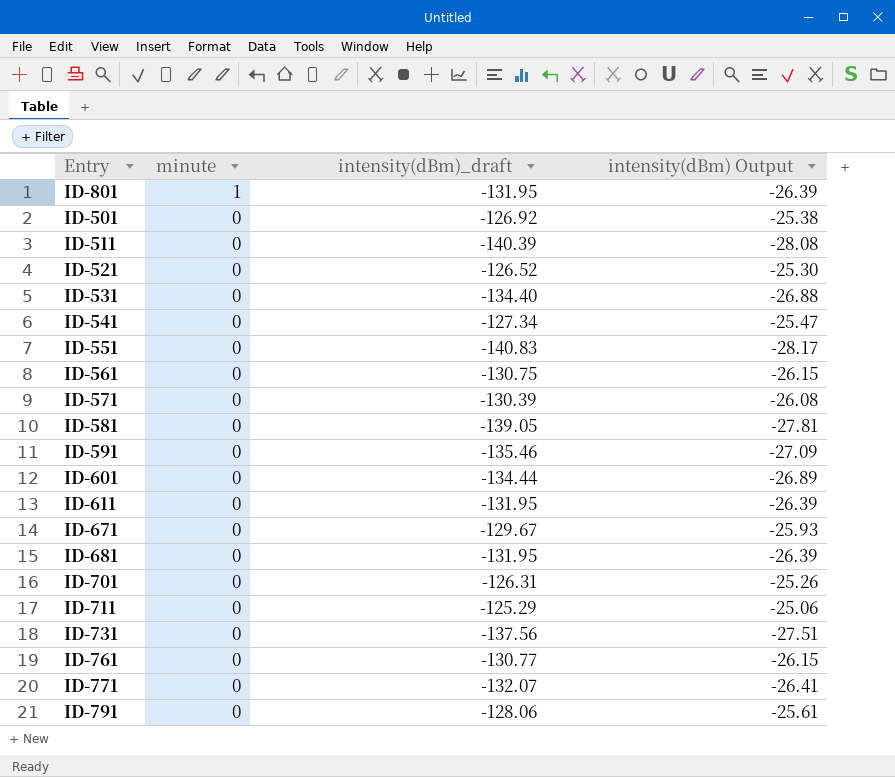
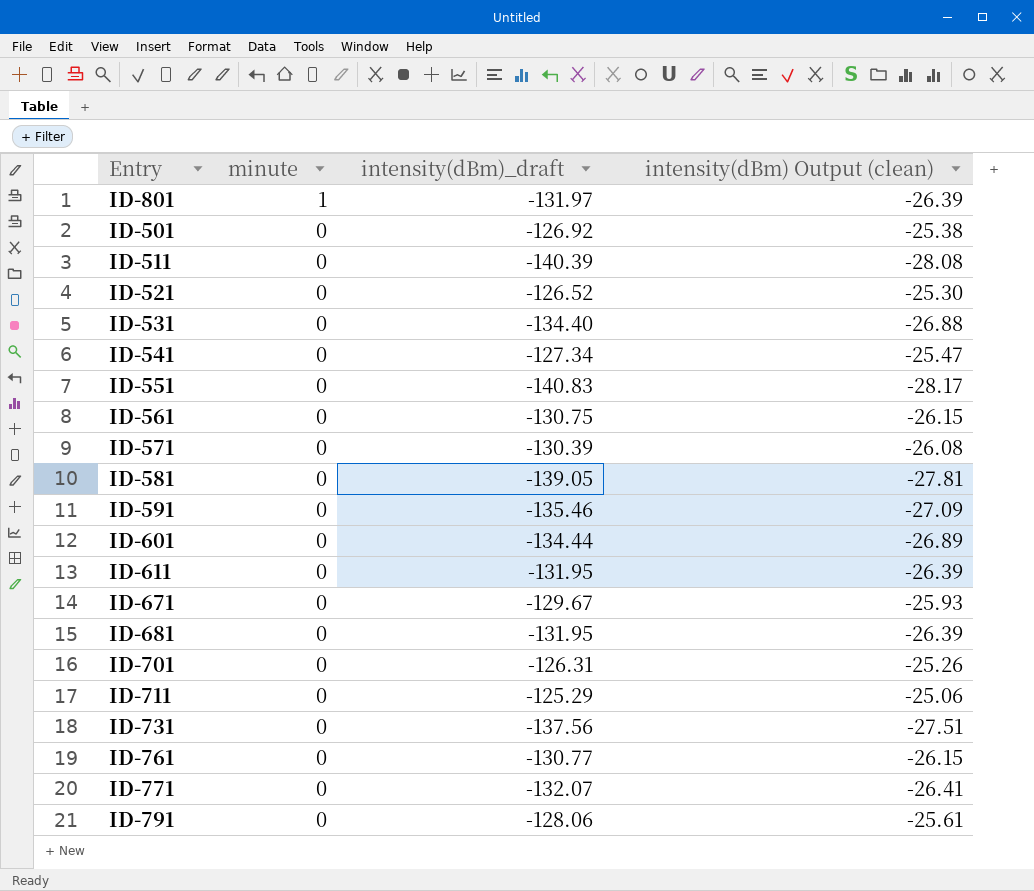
column name: intensity(dBm) Output -> intensity(dBm) Output (clean)
ID-801 | intensity(dBm)_draft: -131.95 -> -131.97

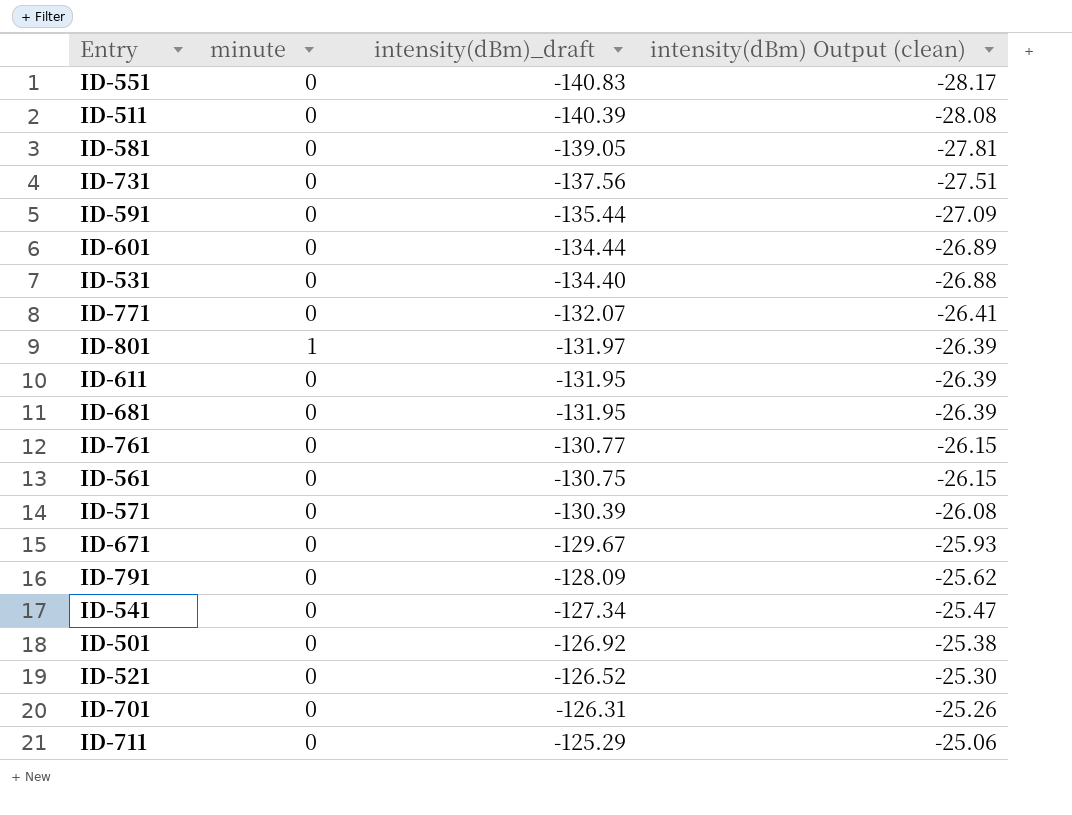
row order: minute descending -> intensity(dBm)_draft ascending
ID-591 | intensity(dBm)_draft: -135.46 -> -135.44
ID-791 | intensity(dBm)_draft: -128.06 -> -128.09
ID-791 | intensity(dBm) Output (clean): -25.61 -> -25.62

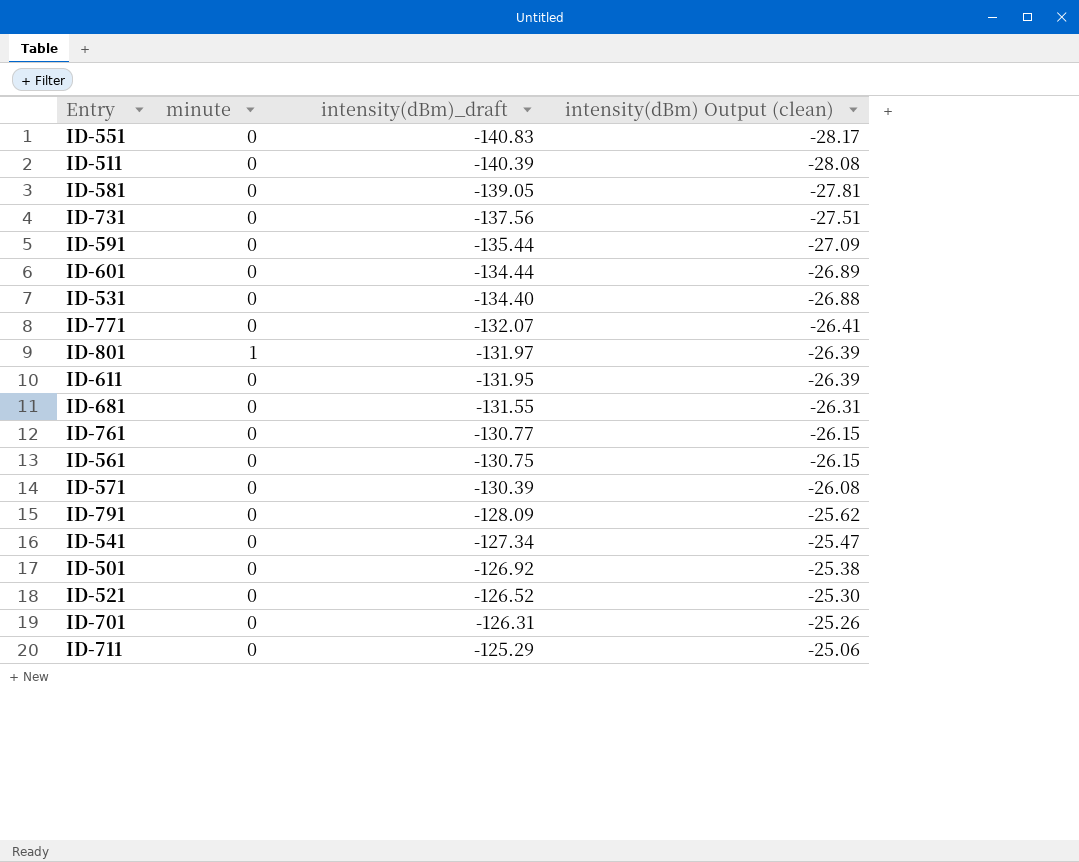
row ID-671: 0 | -129.67 | -25.93 -> none
ID-681 | intensity(dBm)_draft: -131.95 -> -131.55
ID-681 | intensity(dBm) Output (clean): -26.39 -> -26.31

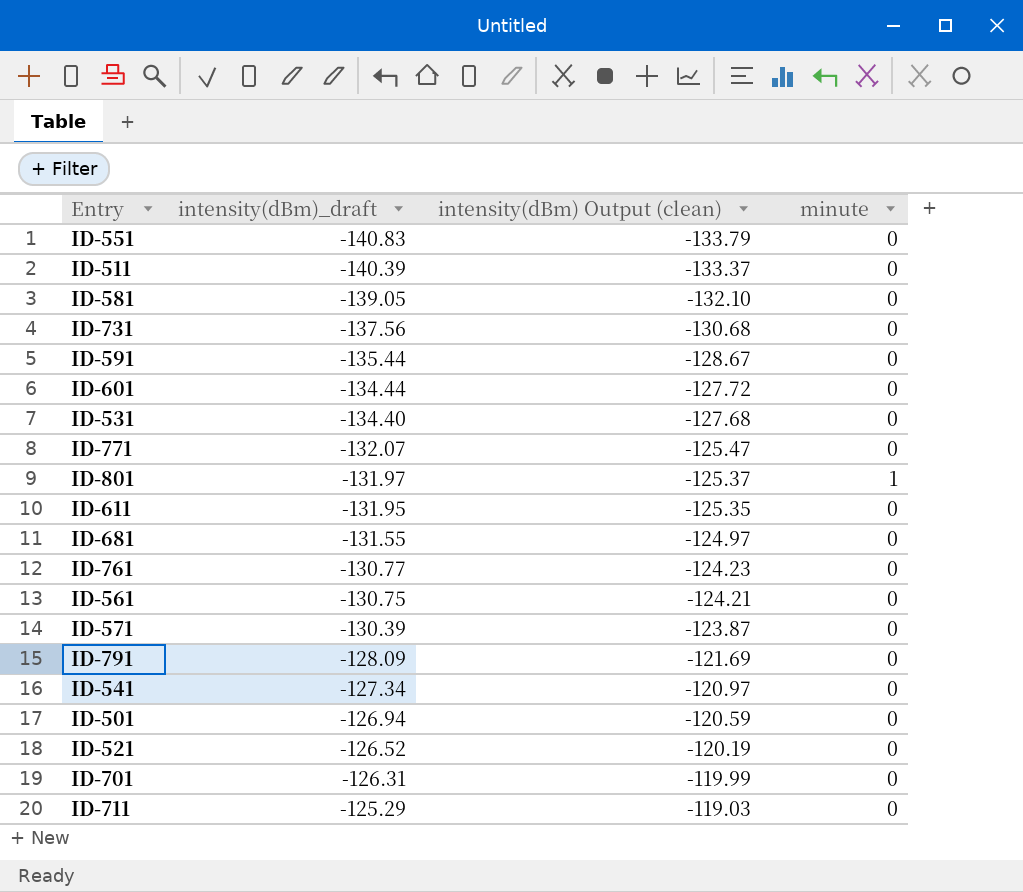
column intensity(dBm) Output (clean) | formula: [intensity(dBm)_draft] * 0.2 -> [intensity(dBm)_draft] * 0.95
column minute | position: 2 -> 4
ID-501 | intensity(dBm)_draft: -126.92 -> -126.94

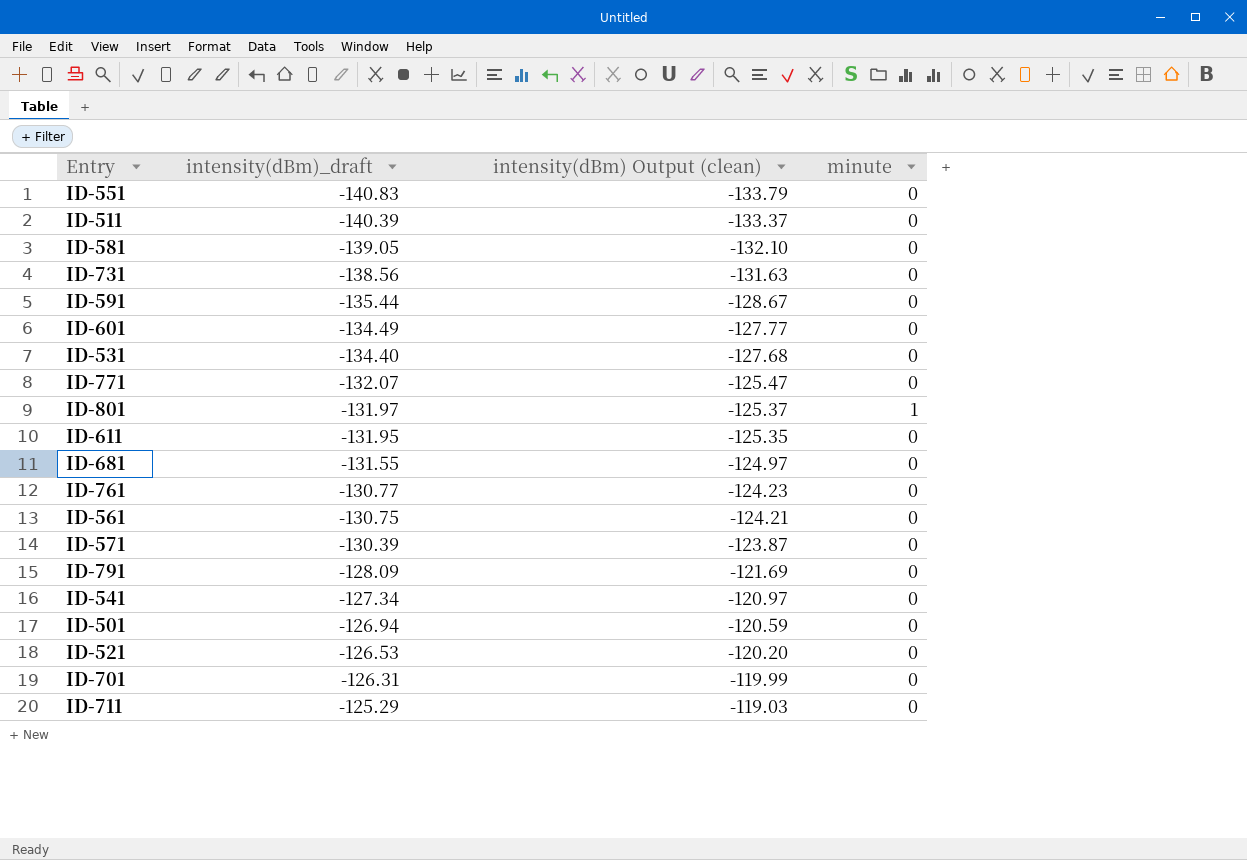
ID-731 | intensity(dBm)_draft: -137.56 -> -138.56
ID-731 | intensity(dBm) Output (clean): -130.68 -> -131.63
ID-601 | intensity(dBm)_draft: -134.44 -> -134.49
ID-601 | intensity(dBm) Output (clean): -127.72 -> -127.77
ID-521 | intensity(dBm)_draft: -126.52 -> -126.53
ID-521 | intensity(dBm) Output (clean): -120.19 -> -120.20

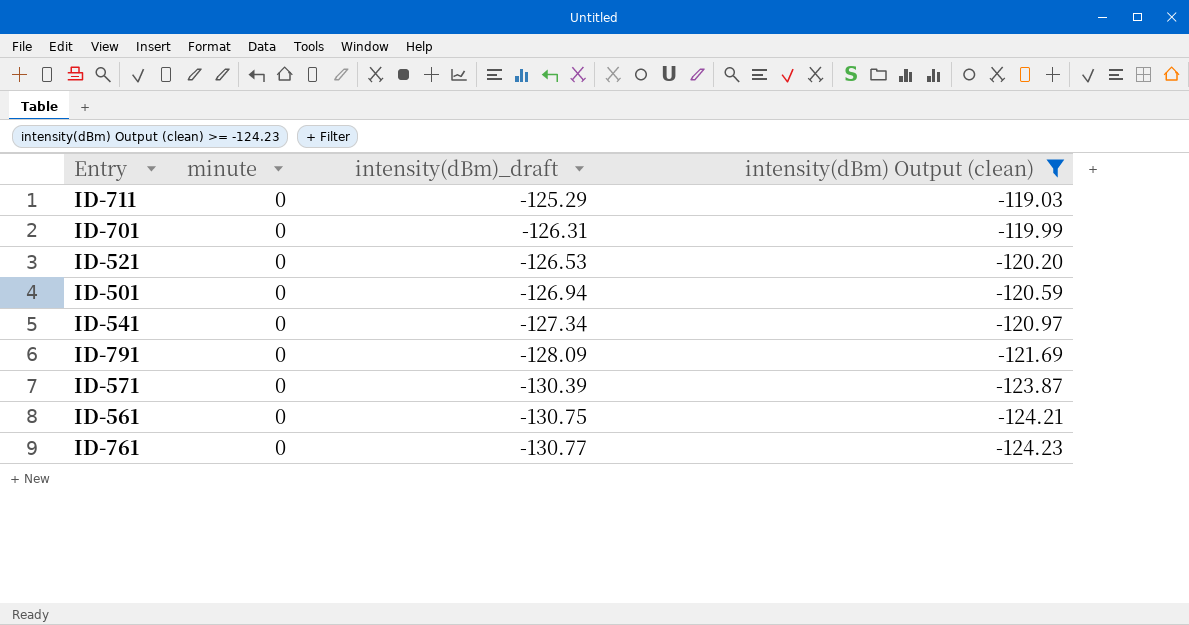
filter: none -> intensity(dBm) Output (clean) >= -124.23
row order: intensity(dBm)_draft ascending -> intensity(dBm)_draft descending
column minute | position: 4 -> 2

